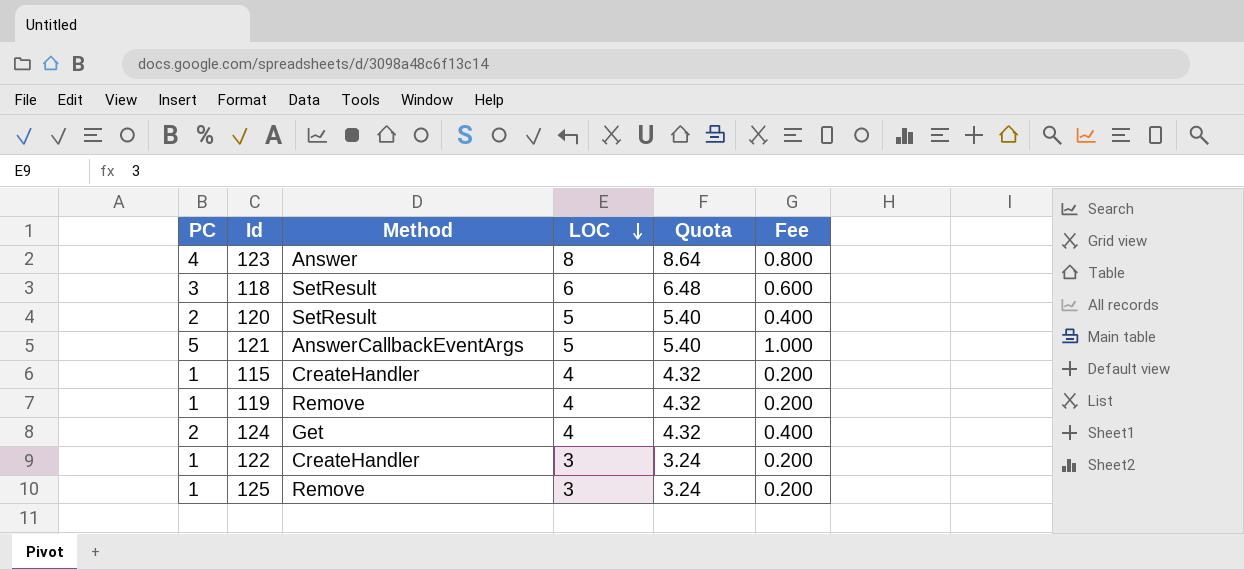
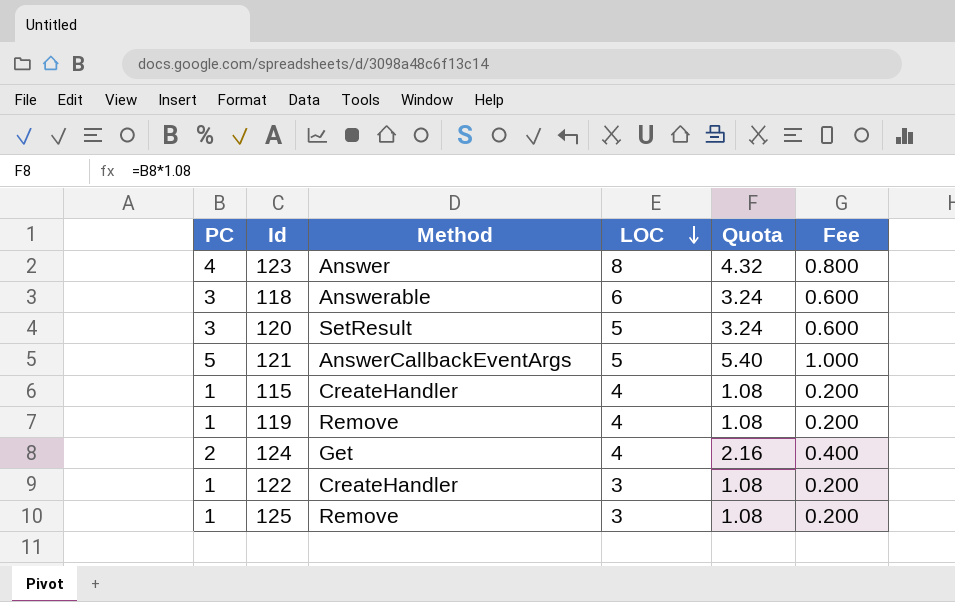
column Quota | formula: [LOC] * 1.08 -> [PC] * 1.08
118 | Method: SetResult -> Answerable
120 | PC: 2 -> 3
120 | Fee: 0.400 -> 0.600

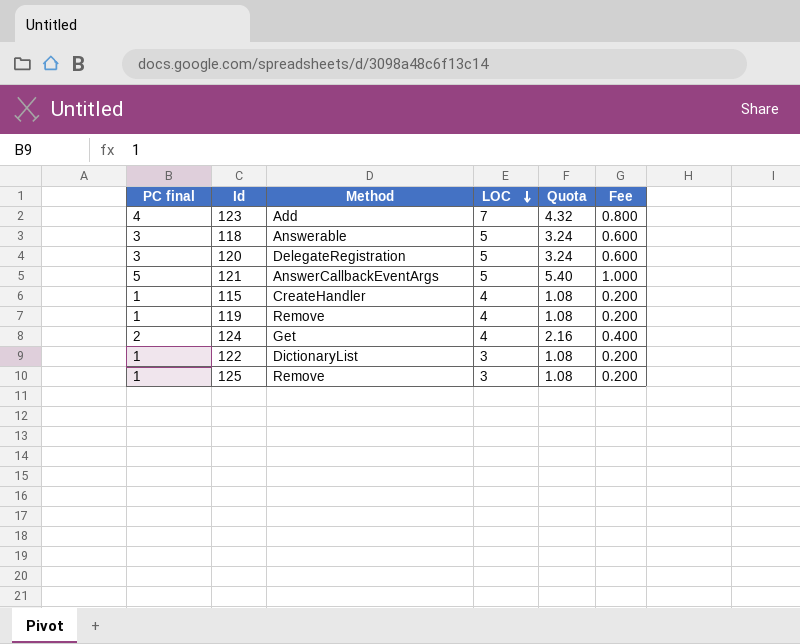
column name: PC -> PC final
123 | Method: Answer -> Add
123 | LOC: 8 -> 7
118 | LOC: 6 -> 5
120 | Method: SetResult -> DelegateRegistration
122 | Method: CreateHandler -> DictionaryList

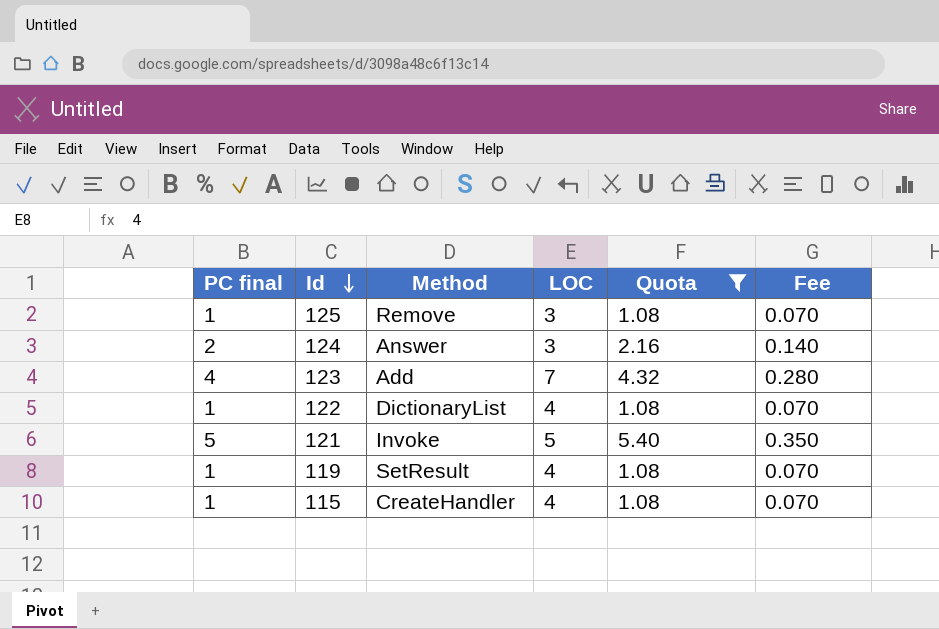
filter: none -> Quota != 3.24
row order: LOC descending -> Id descending
column Fee | formula: [PC final] * 0.2 -> [PC final] * 0.07
124 | Method: Get -> Answer
124 | LOC: 4 -> 3
122 | LOC: 3 -> 4
121 | Method: AnswerCallbackEventArgs -> Invoke
119 | Method: Remove -> SetResult

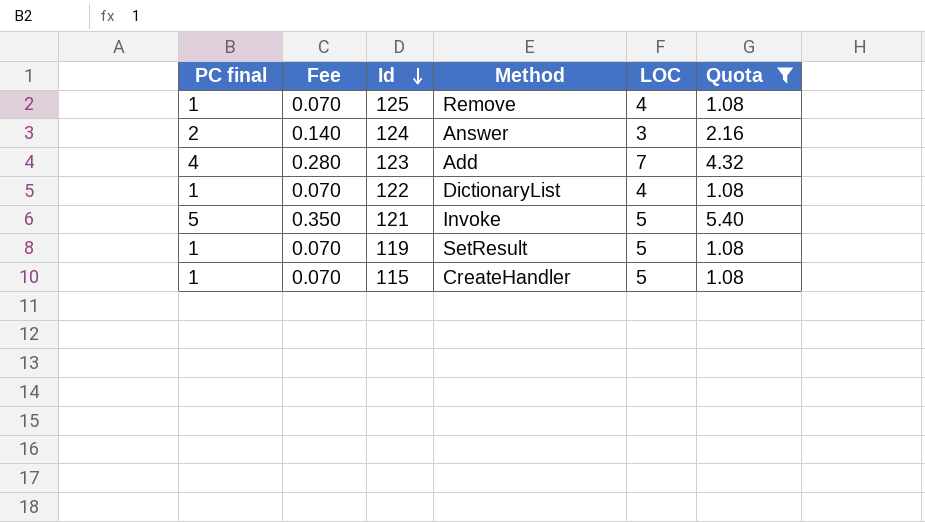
column Fee | position: 6 -> 2
125 | LOC: 3 -> 4
119 | LOC: 4 -> 5
115 | LOC: 4 -> 5

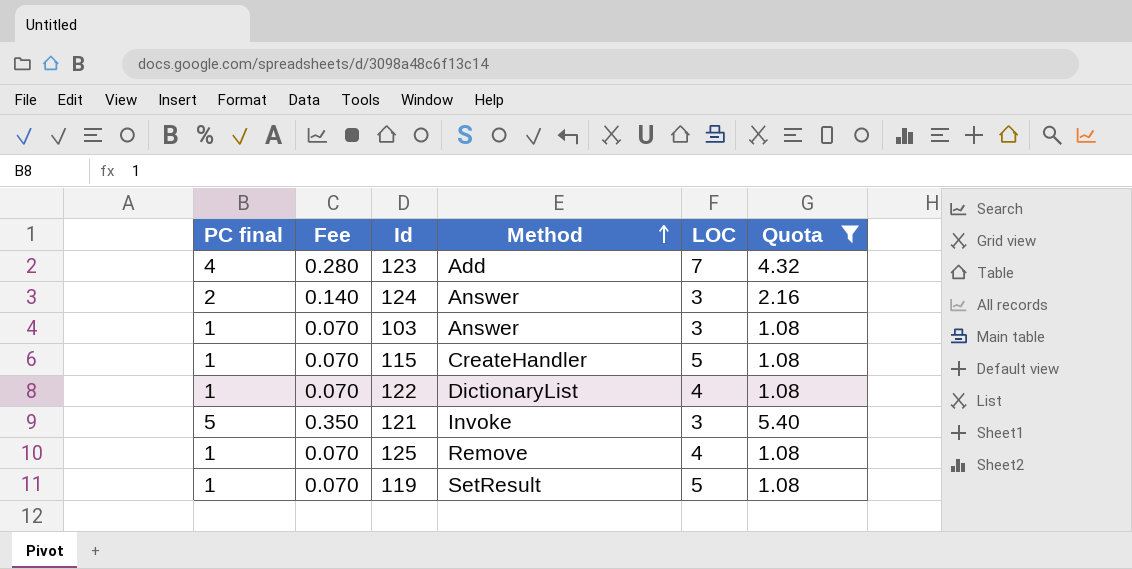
row order: Id descending -> Method ascending
row 103: none -> 1 | 0.070 | Answer | 3 | 1.08
121 | LOC: 5 -> 3

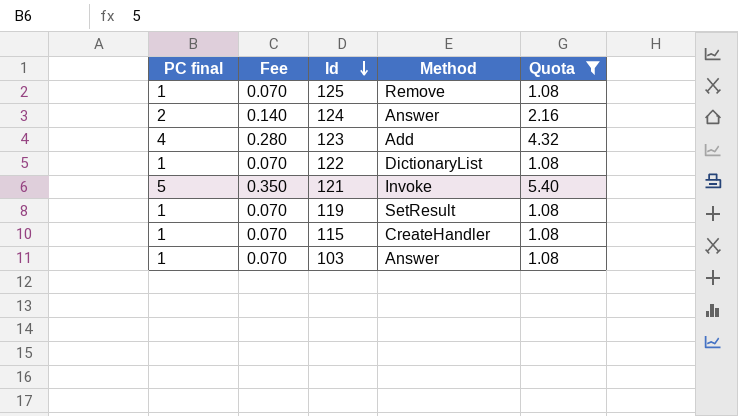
row order: Method ascending -> Id descending
column LOC | position: 5 -> none

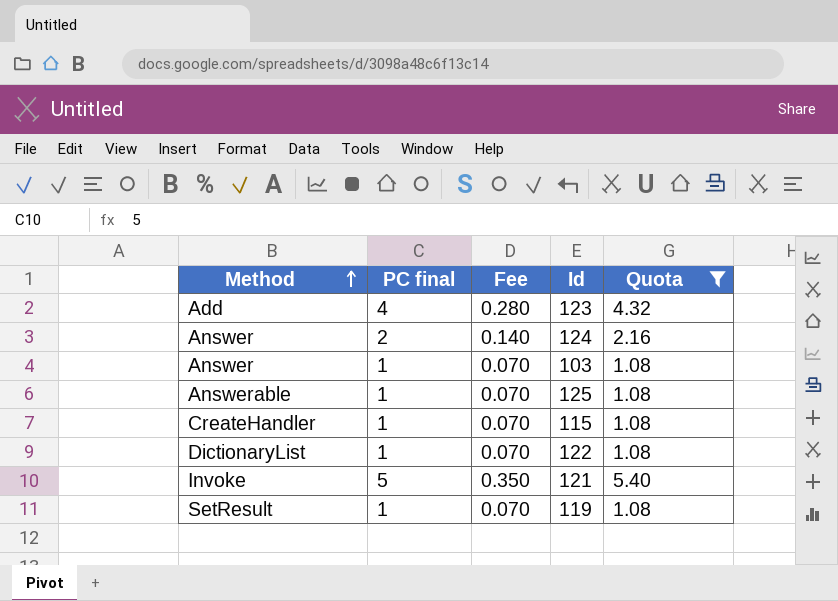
row order: Id descending -> Method ascending
column Method | position: 4 -> 1
125 | Method: Remove -> Answerable

